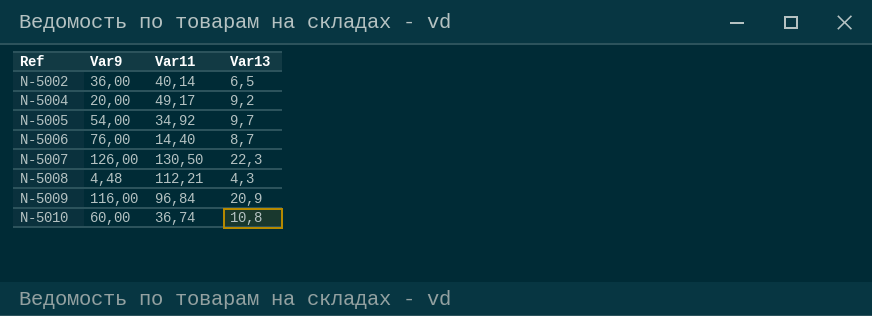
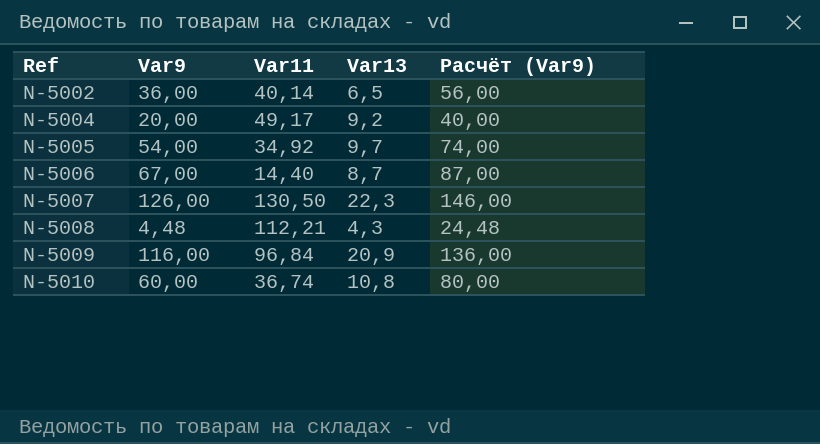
column Расчёт (Var9) | formula: none -> [Var9] + 20
N-5006 | Var9: 76,00 -> 67,00

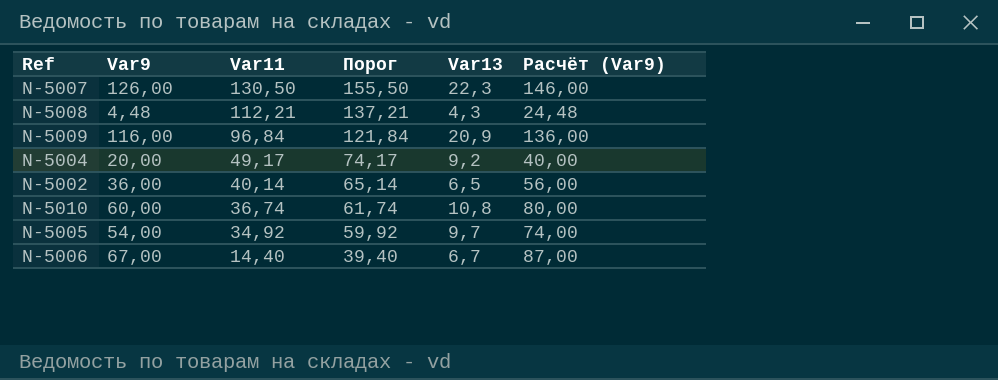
row order: Ref ascending -> Var11 descending
column Порог | formula: none -> [Var11] + 25
N-5006 | Var13: 8,7 -> 6,7

